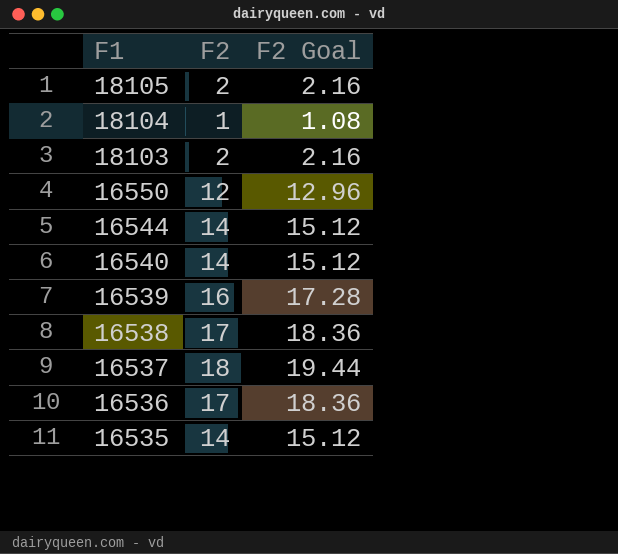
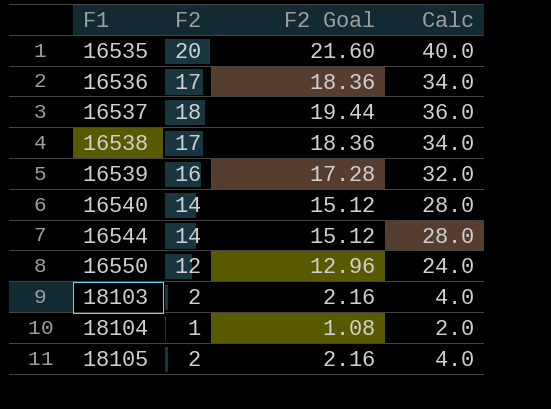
row order: F1 descending -> F1 ascending
column Calc | formula: none -> [F2] * 2
16535 | F2: 14 -> 20
16535 | F2 Goal: 15.12 -> 21.60

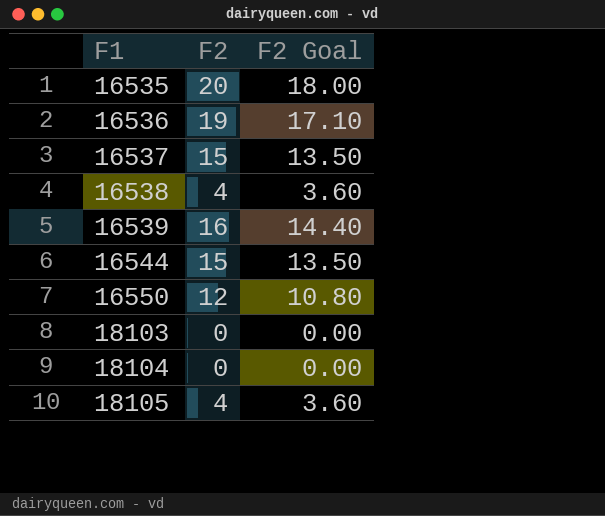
column Calc | formula: [F2] * 2 -> none
column F2 Goal | formula: [F2] * 1.08 -> [F2] * 0.9
row 16540: 14 | 15.12 | 28.0 -> none
16536 | F2: 17 -> 19
16537 | F2: 18 -> 15
16538 | F2: 17 -> 4
16544 | F2: 14 -> 15
18103 | F2: 2 -> 0
18104 | F2: 1 -> 0
18105 | F2: 2 -> 4

